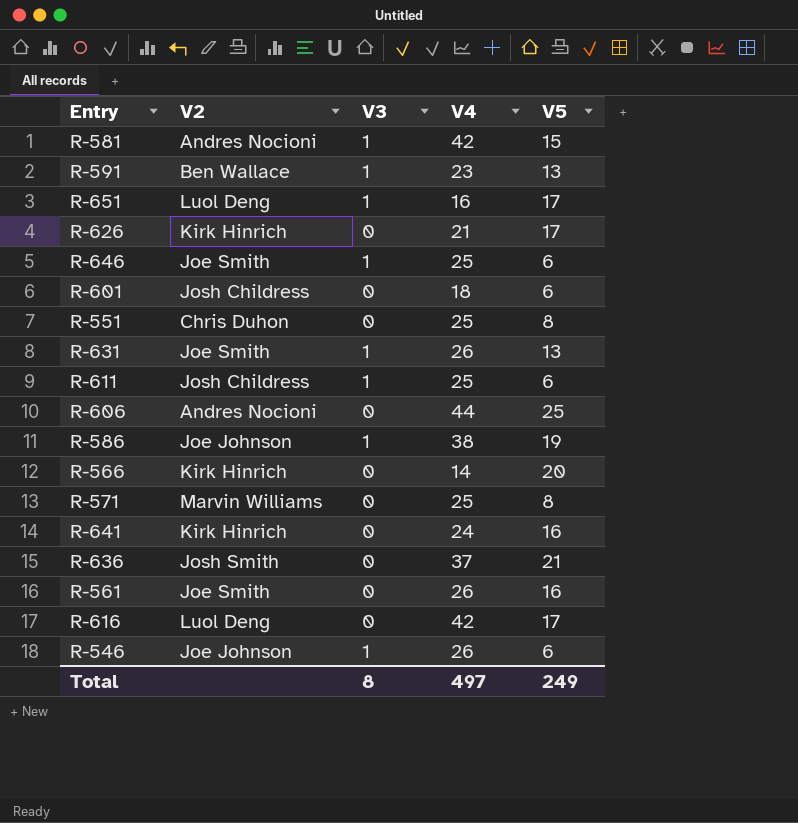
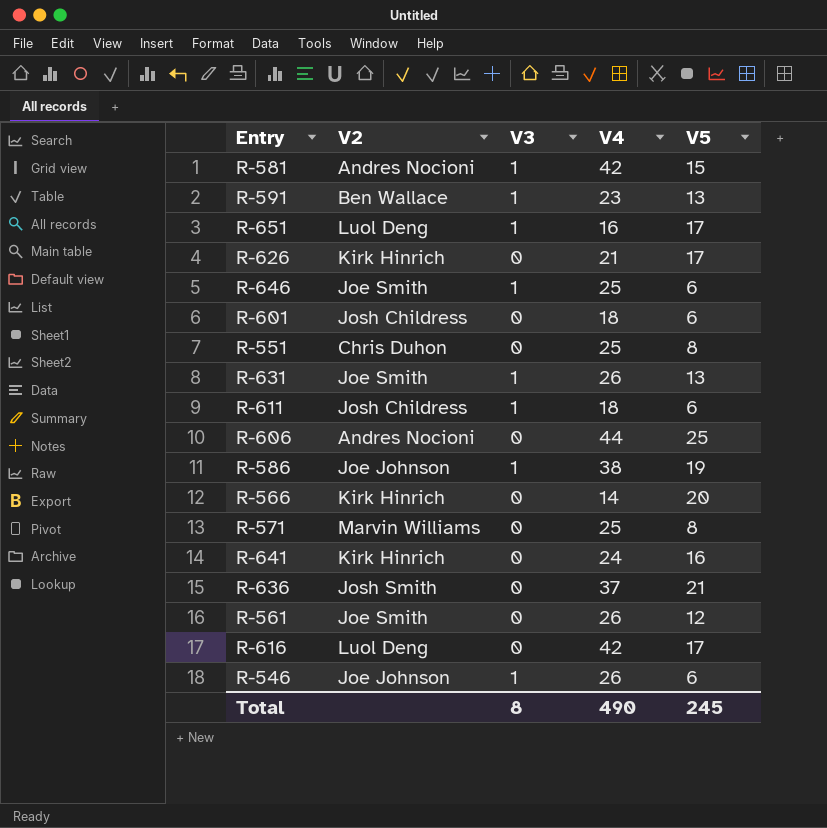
R-611 | V4: 25 -> 18
R-561 | V5: 16 -> 12
Total | V4: 497 -> 490
Total | V5: 249 -> 245

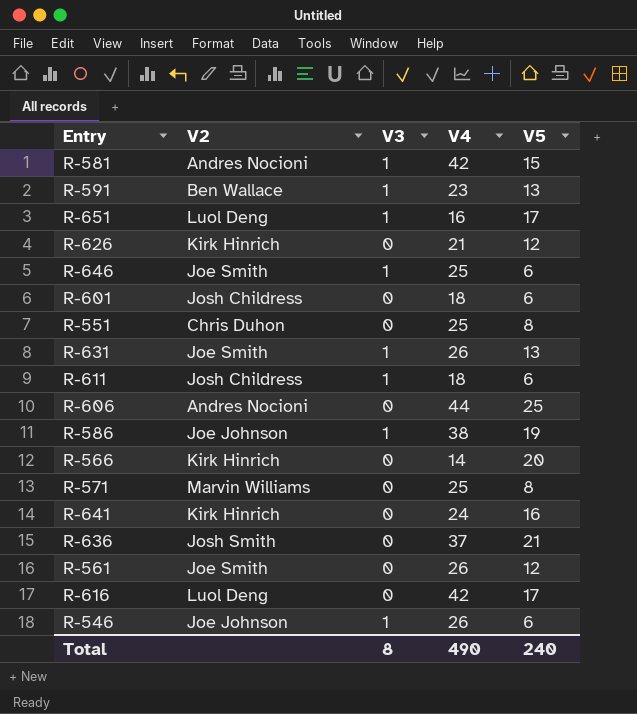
R-626 | V5: 17 -> 12
Total | V5: 245 -> 240

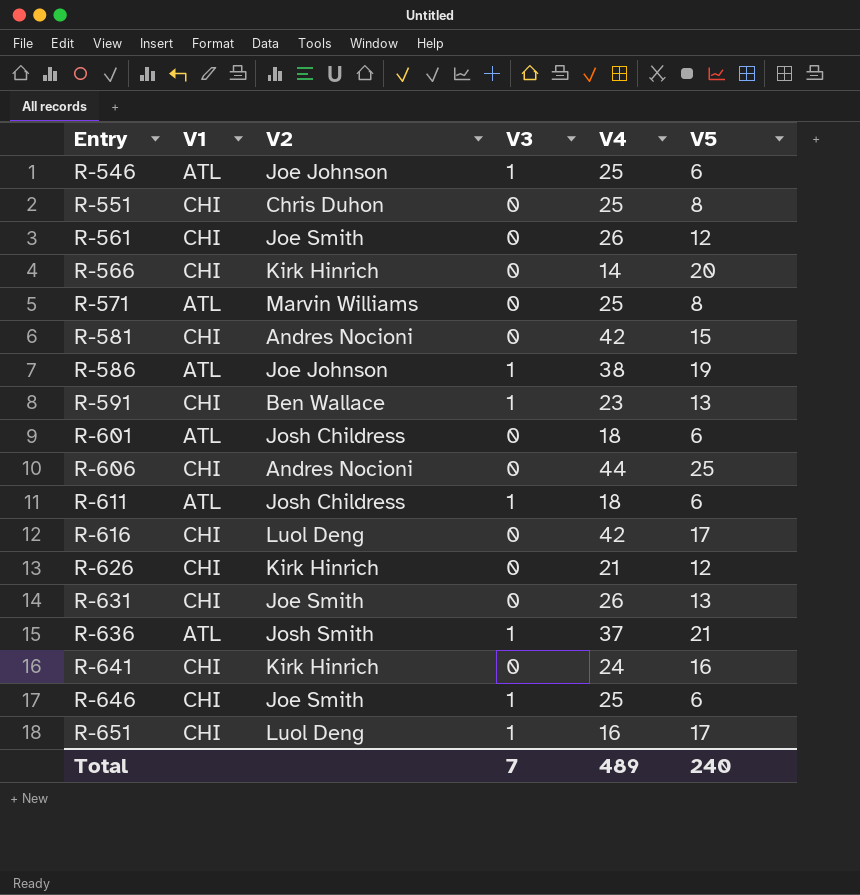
row order: none -> Entry ascending
column V1 | position: none -> 2
R-546 | V4: 26 -> 25
R-581 | V3: 1 -> 0
R-631 | V3: 1 -> 0
R-636 | V3: 0 -> 1
Total | V3: 8 -> 7
Total | V4: 490 -> 489

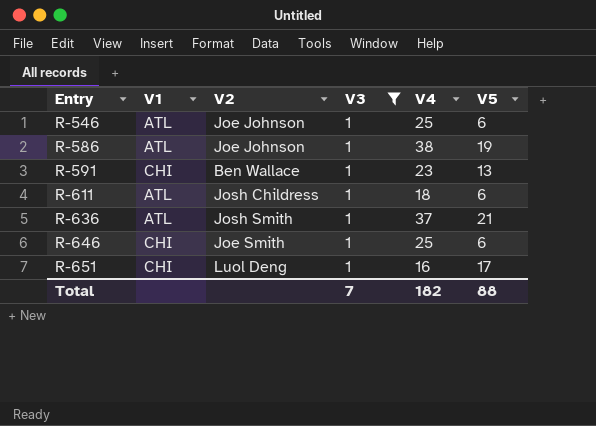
filter: none -> V3 = 1
Total | V4: 489 -> 182
Total | V5: 240 -> 88

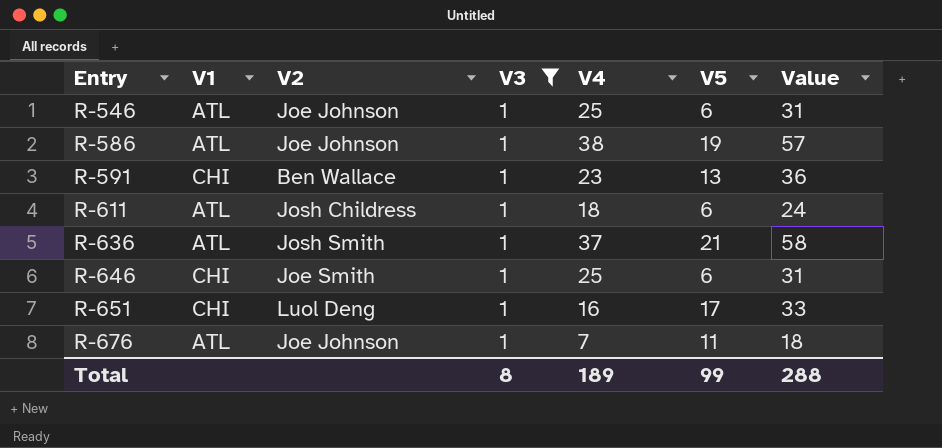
column Value | formula: none -> [V4] + [V5]
row R-676: none -> ATL | Joe Johnson | 1 | 7 | 11 | 18
Total | V3: 7 -> 8
Total | V4: 182 -> 189
Total | V5: 88 -> 99

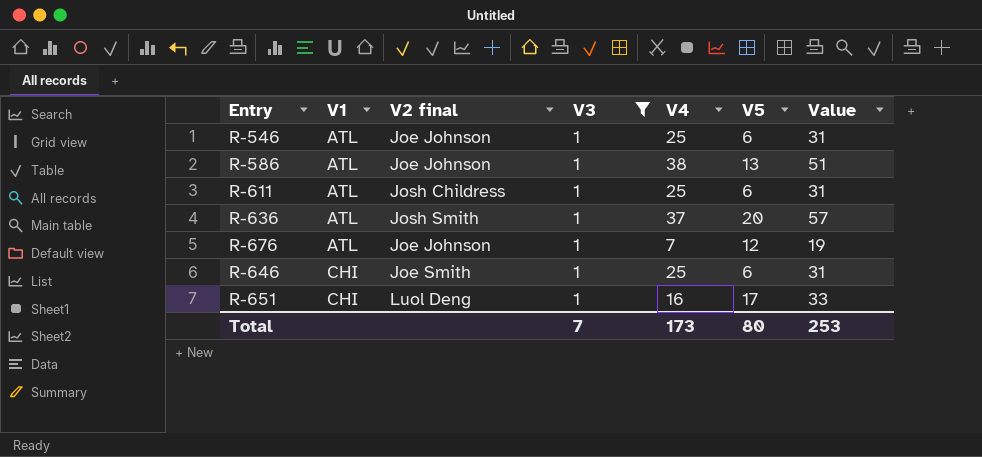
row order: Entry ascending -> V1 ascending
column name: V2 -> V2 final
row R-591: CHI | Ben Wallace | 1 | 23 | 13 | 36 -> none
R-586 | V5: 19 -> 13
R-586 | Value: 57 -> 51
R-611 | V4: 18 -> 25
R-611 | Value: 24 -> 31
R-636 | V5: 21 -> 20
R-636 | Value: 58 -> 57
R-676 | V5: 11 -> 12
R-676 | Value: 18 -> 19
Total | V3: 8 -> 7
Total | V4: 189 -> 173
Total | V5: 99 -> 80
Total | Value: 288 -> 253

